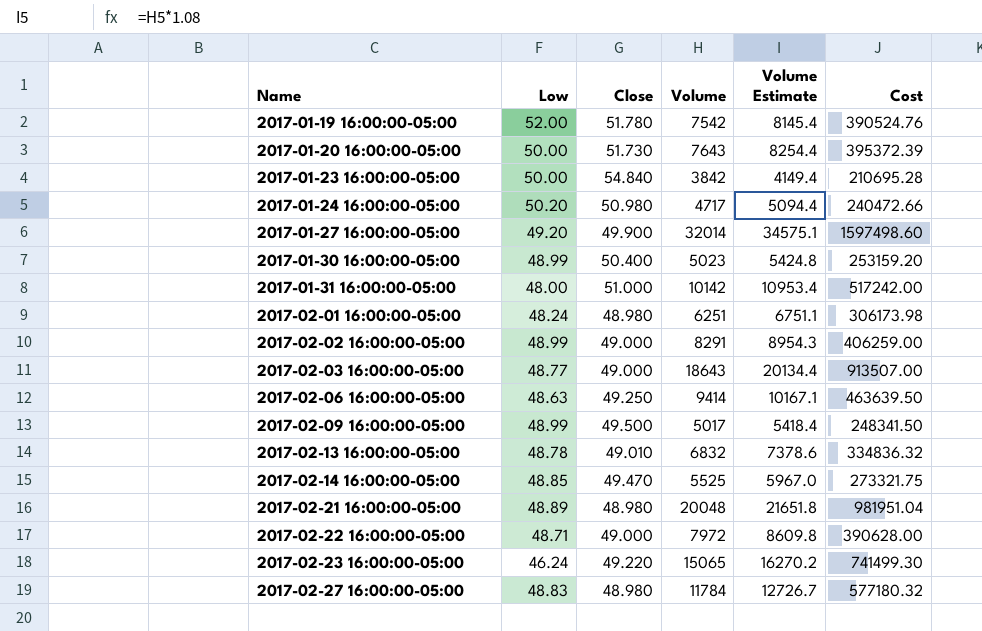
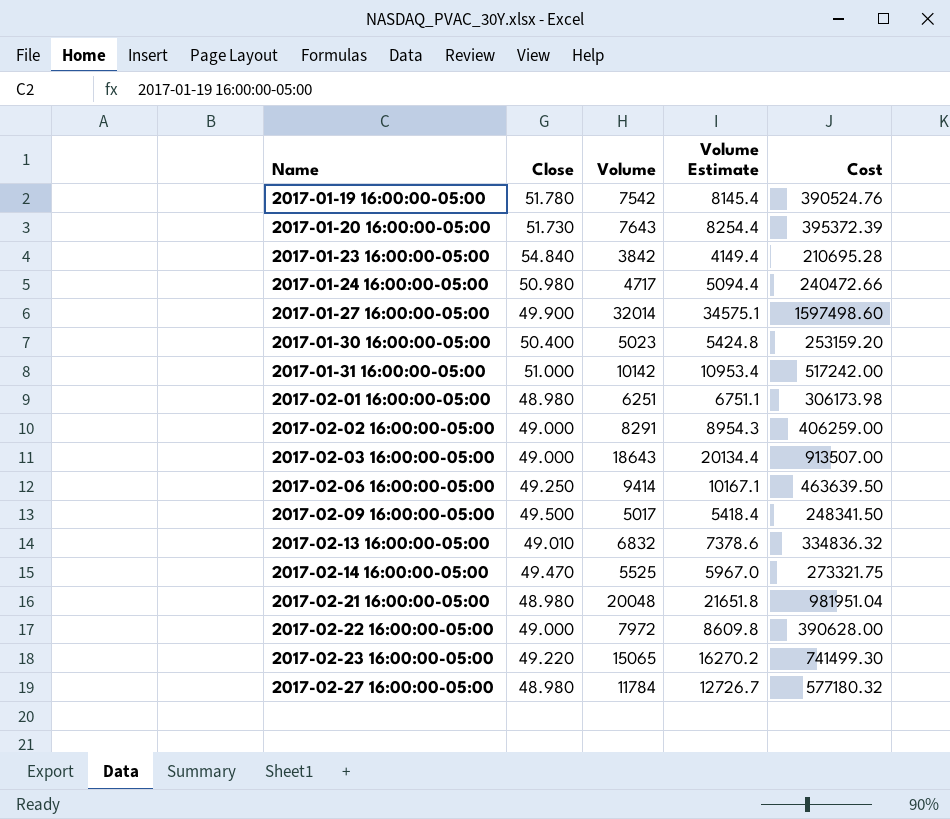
column Low | position: 2 -> none

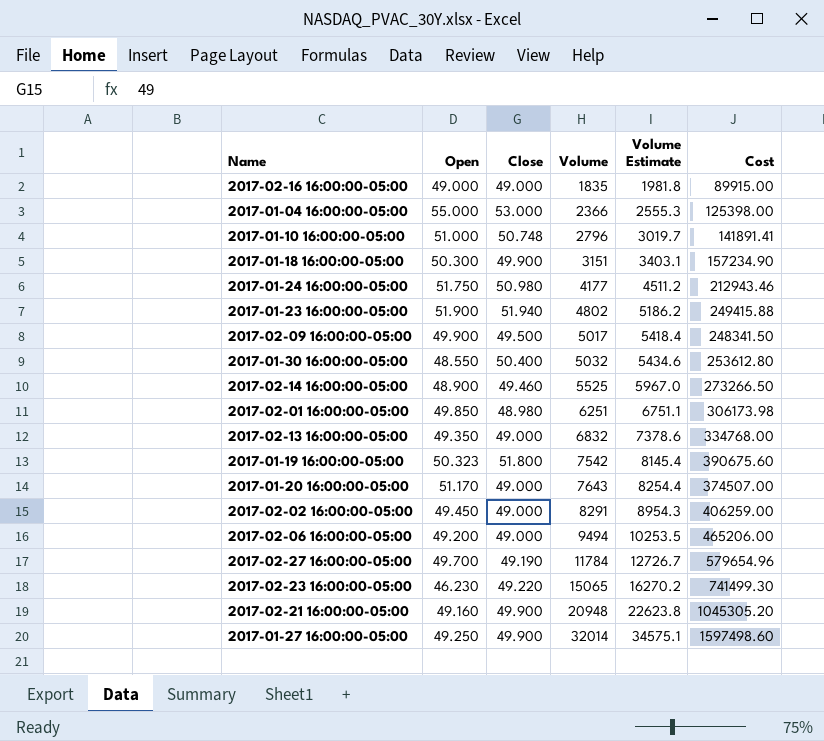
row order: Name ascending -> Volume ascending
column Open | position: none -> 2
row 2017-01-31 16:00:00-05:00: 51.000 | 10142 | 10953.4 | 517242.00 -> none
row 2017-02-03 16:00:00-05:00: 49.000 | 18643 | 20134.4 | 913507.00 -> none
row 2017-02-22 16:00:00-05:00: 49.000 | 7972 | 8609.8 | 390628.00 -> none
row 2017-02-16 16:00:00-05:00: none -> 49.000 | 49.000 | 1835 | 1981.8 | 89915.00
row 2017-01-04 16:00:00-05:00: none -> 55.000 | 53.000 | 2366 | 2555.3 | 125398.00
row 2017-01-10 16:00:00-05:00: none -> 51.000 | 50.748 | 2796 | 3019.7 | 141891.41
row 2017-01-18 16:00:00-05:00: none -> 50.300 | 49.900 | 3151 | 3403.1 | 157234.90
2017-01-24 16:00:00-05:00 | Volume: 4717 -> 4177
2017-01-24 16:00:00-05:00 | Volume Estimate: 5094.4 -> 4511.2
2017-01-24 16:00:00-05:00 | Cost: 240472.66 -> 212943.46
2017-01-23 16:00:00-05:00 | Close: 54.840 -> 51.940
2017-01-23 16:00:00-05:00 | Volume: 3842 -> 4802
2017-01-23 16:00:00-05:00 | Volume Estimate: 4149.4 -> 5186.2
2017-01-23 16:00:00-05:00 | Cost: 210695.28 -> 249415.88
2017-01-30 16:00:00-05:00 | Volume: 5023 -> 5032
2017-01-30 16:00:00-05:00 | Volume Estimate: 5424.8 -> 5434.6
2017-01-30 16:00:00-05:00 | Cost: 253159.20 -> 253612.80
2017-02-14 16:00:00-05:00 | Close: 49.470 -> 49.460
2017-02-14 16:00:00-05:00 | Cost: 273321.75 -> 273266.50
2017-02-13 16:00:00-05:00 | Close: 49.010 -> 49.000
2017-02-13 16:00:00-05:00 | Cost: 334836.32 -> 334768.00
2017-01-19 16:00:00-05:00 | Close: 51.780 -> 51.800
2017-01-19 16:00:00-05:00 | Cost: 390524.76 -> 390675.60
2017-01-20 16:00:00-05:00 | Close: 51.730 -> 49.000
2017-01-20 16:00:00-05:00 | Cost: 395372.39 -> 374507.00
2017-02-06 16:00:00-05:00 | Close: 49.250 -> 49.000
2017-02-06 16:00:00-05:00 | Volume: 9414 -> 9494
2017-02-06 16:00:00-05:00 | Volume Estimate: 10167.1 -> 10253.5
2017-02-06 16:00:00-05:00 | Cost: 463639.50 -> 465206.00
2017-02-27 16:00:00-05:00 | Close: 48.980 -> 49.190
2017-02-27 16:00:00-05:00 | Cost: 577180.32 -> 579654.96
2017-02-21 16:00:00-05:00 | Close: 48.980 -> 49.900
2017-02-21 16:00:00-05:00 | Volume: 20048 -> 20948
2017-02-21 16:00:00-05:00 | Volume Estimate: 21651.8 -> 22623.8
2017-02-21 16:00:00-05:00 | Cost: 981951.04 -> 1045305.20

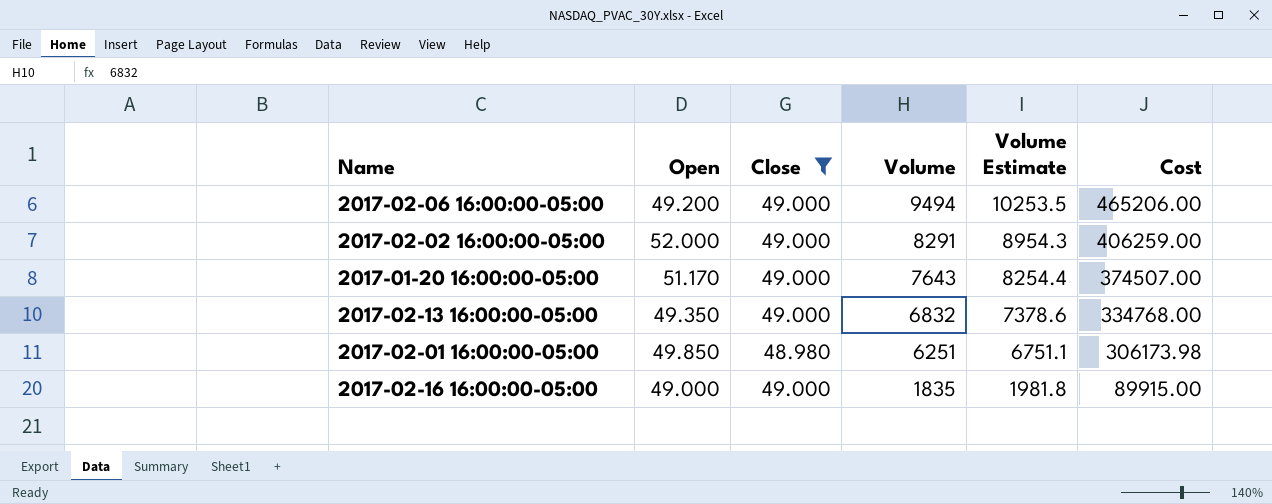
filter: none -> Close <= 49.000
row order: Volume ascending -> Volume descending
2017-02-02 16:00:00-05:00 | Open: 49.450 -> 52.000

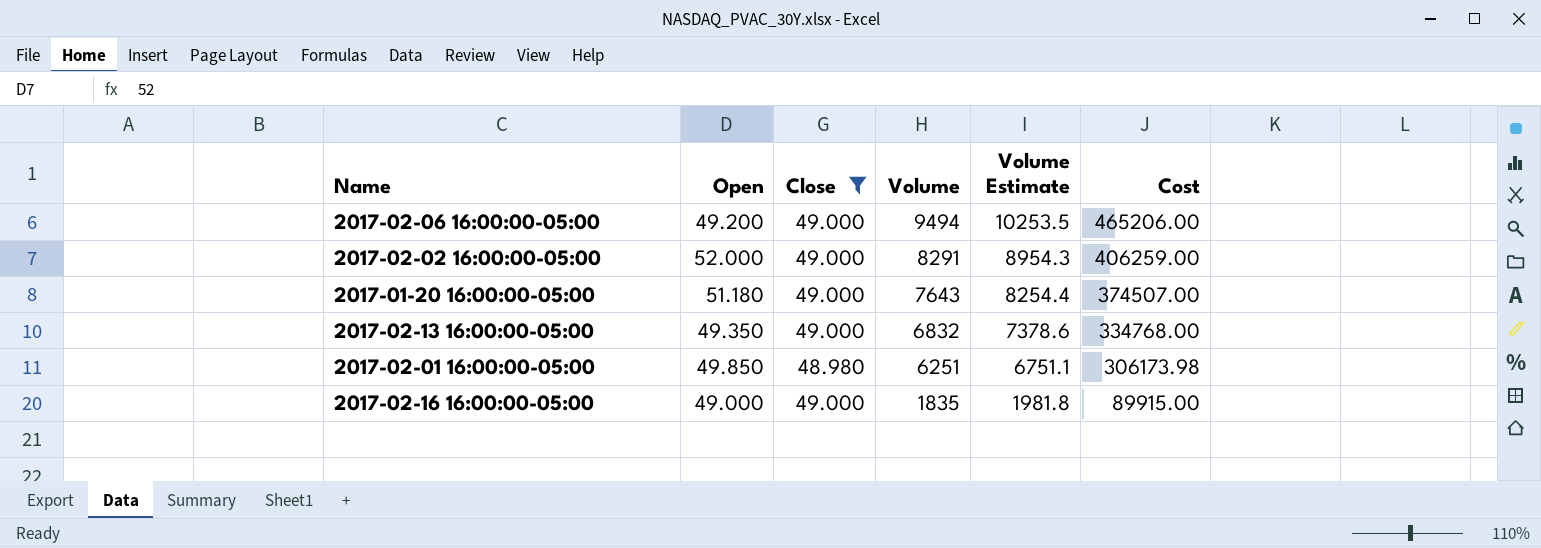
2017-01-20 16:00:00-05:00 | Open: 51.170 -> 51.180

